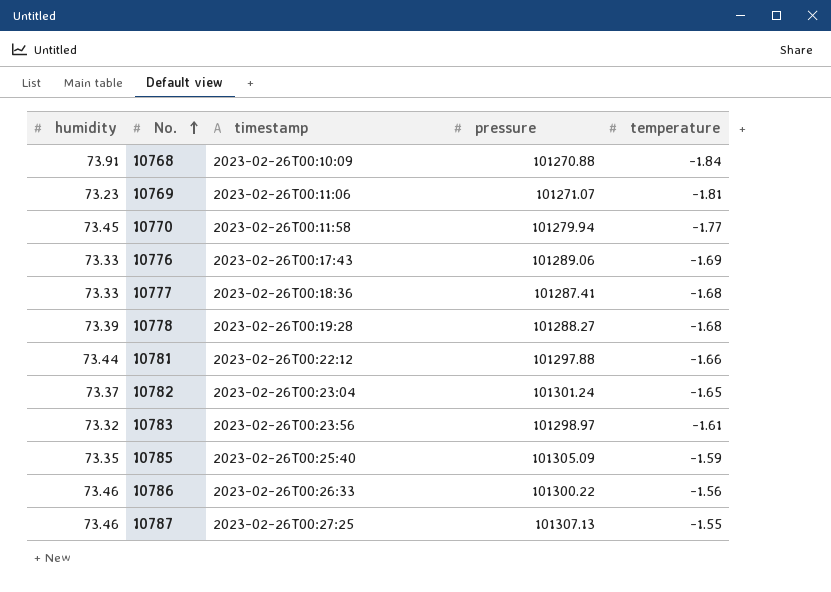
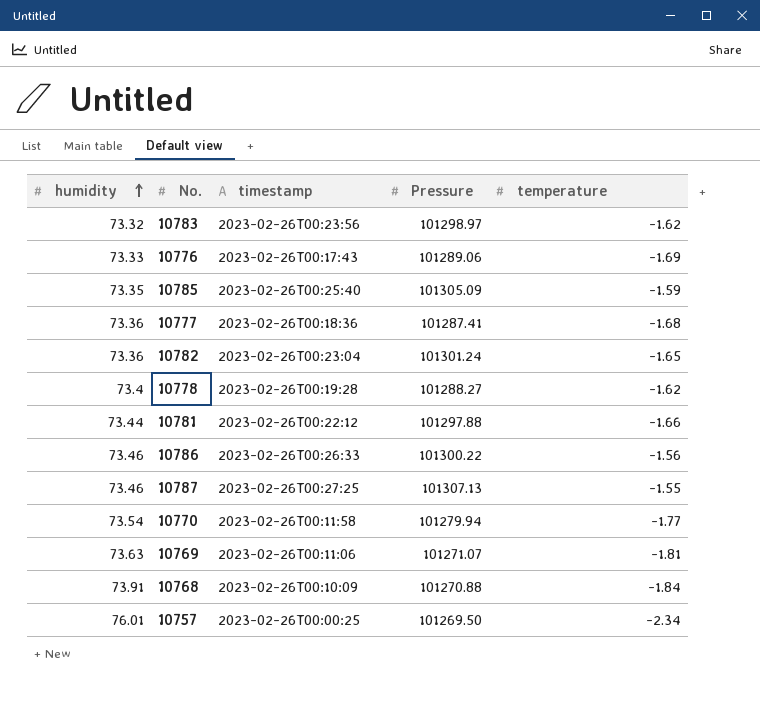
row order: No. ascending -> humidity ascending
column name: pressure -> Pressure
10783 | temperature: -1.61 -> -1.62
10777 | humidity: 73.33 -> 73.36
10782 | humidity: 73.37 -> 73.36
10778 | humidity: 73.39 -> 73.4
10778 | temperature: -1.68 -> -1.62
10770 | humidity: 73.45 -> 73.54
10769 | humidity: 73.23 -> 73.63
row 10757: none -> 76.01 | 2023-02-26T00:00:25 | 101269.50 | -2.34

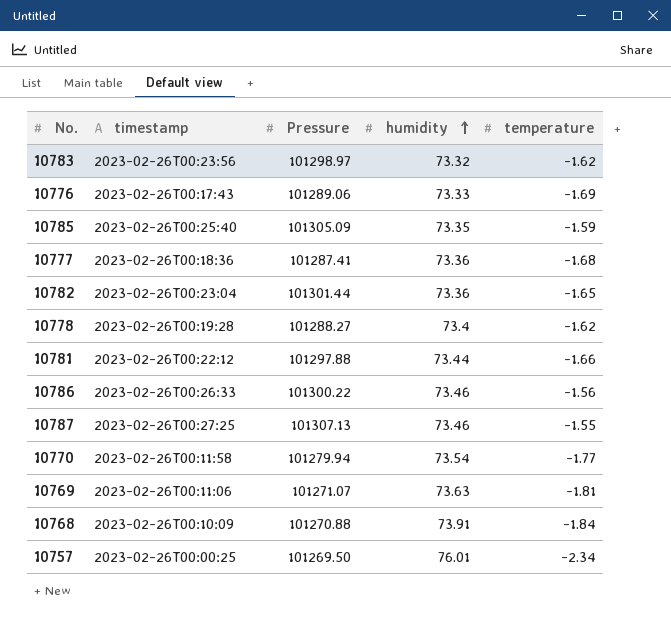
column humidity | position: 1 -> 4
10782 | Pressure: 101301.24 -> 101301.44

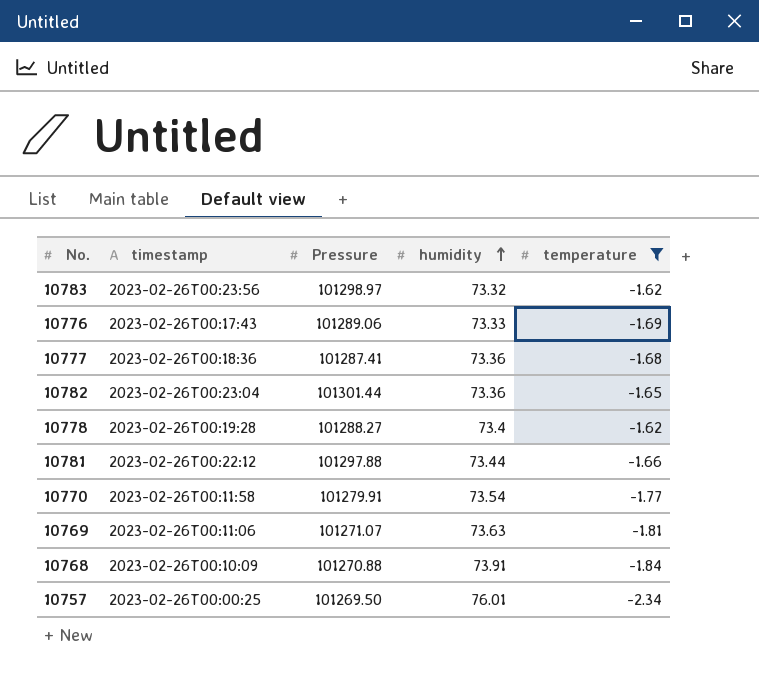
filter: none -> temperature <= -1.62
10770 | Pressure: 101279.94 -> 101279.91

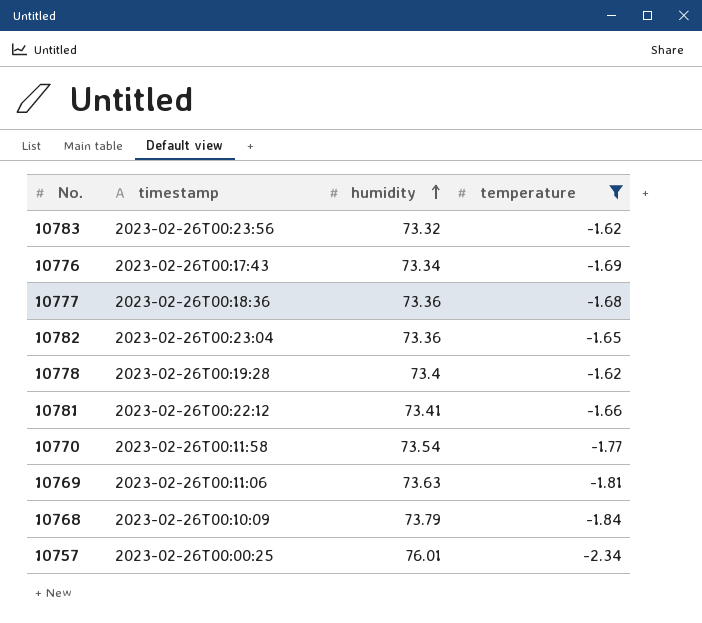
column Pressure | position: 3 -> none
10776 | humidity: 73.33 -> 73.34
10781 | humidity: 73.44 -> 73.41
10768 | humidity: 73.91 -> 73.79

